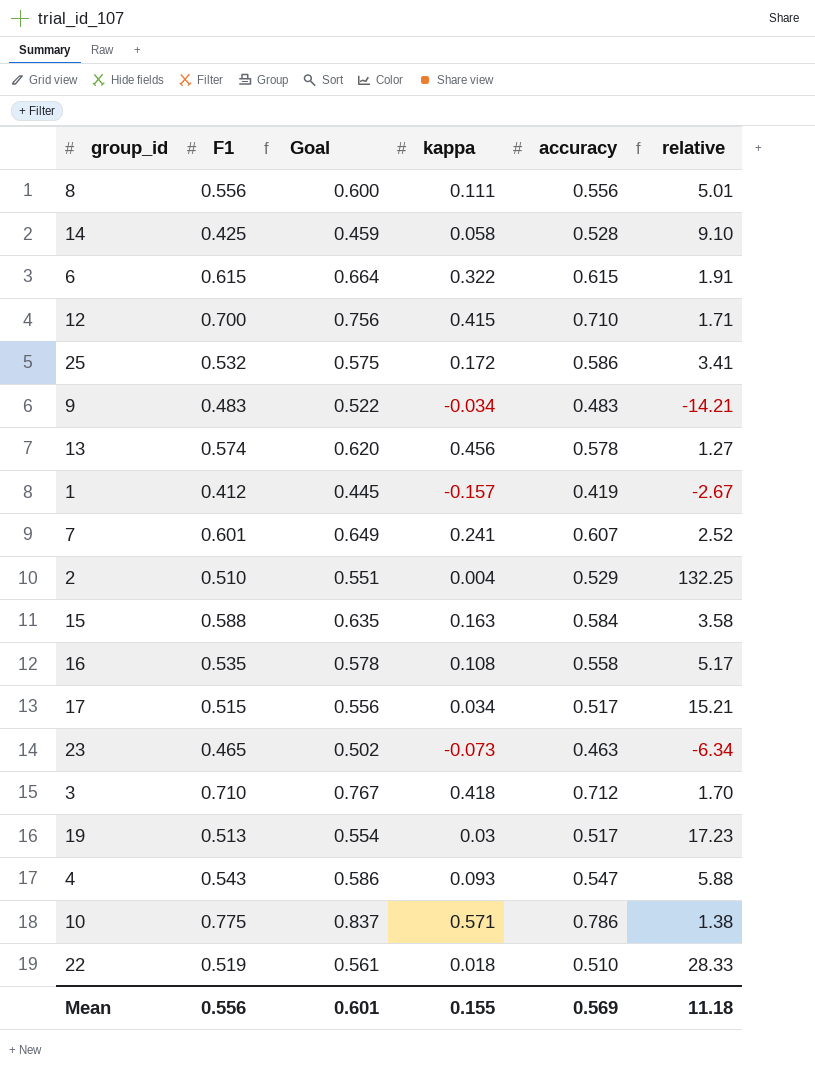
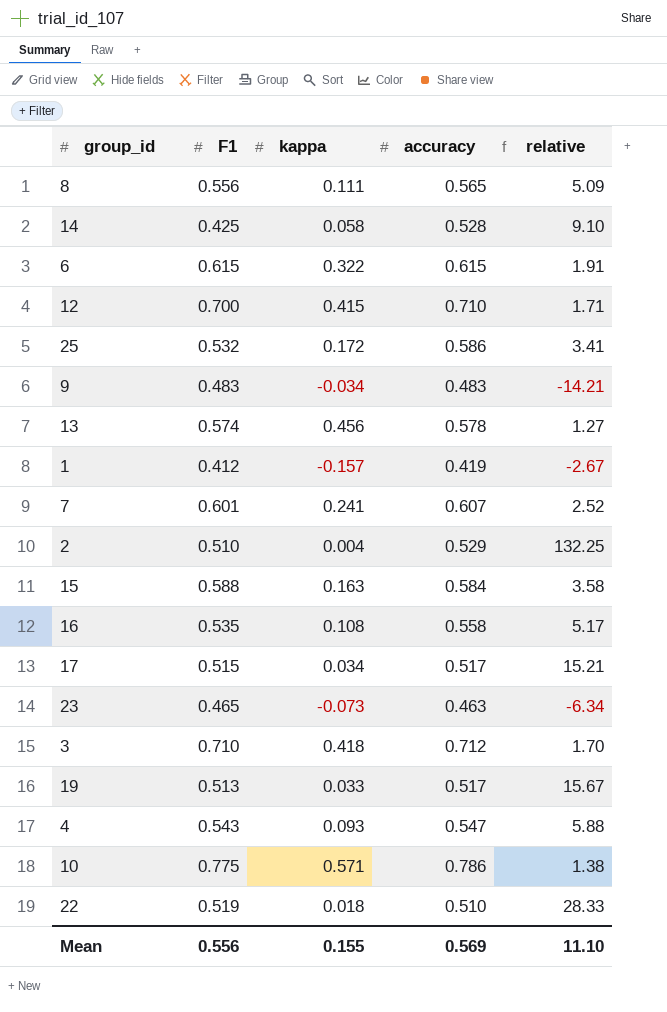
column Goal | formula: [F1] * 1.08 -> none
8 | accuracy: 0.556 -> 0.565
8 | relative: 5.01 -> 5.09
19 | kappa: 0.03 -> 0.033
19 | relative: 17.23 -> 15.67
Mean | relative: 11.18 -> 11.10

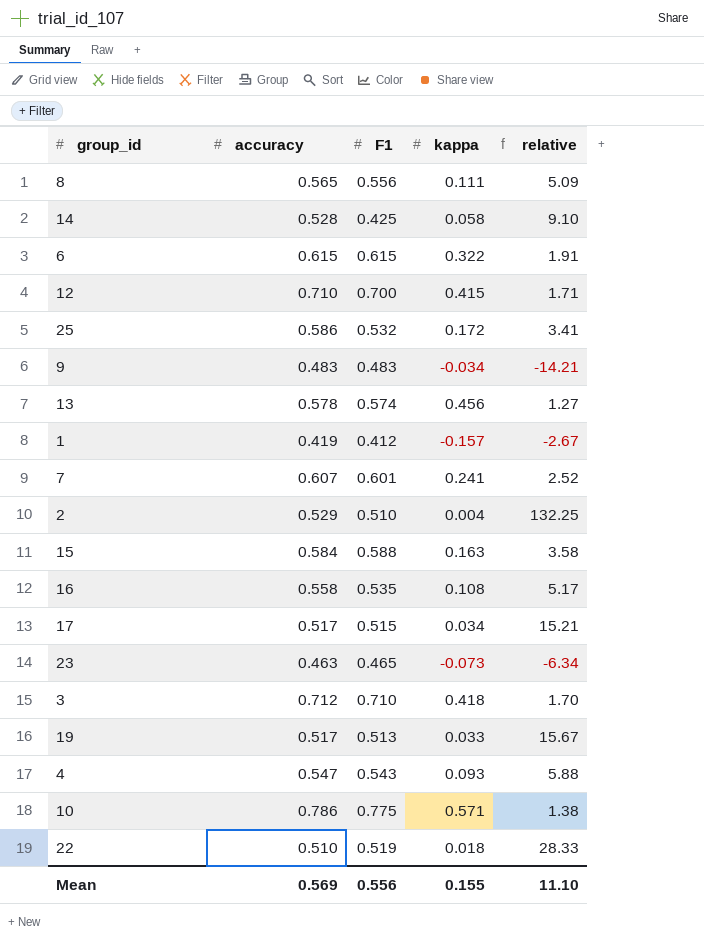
column accuracy | position: 4 -> 2

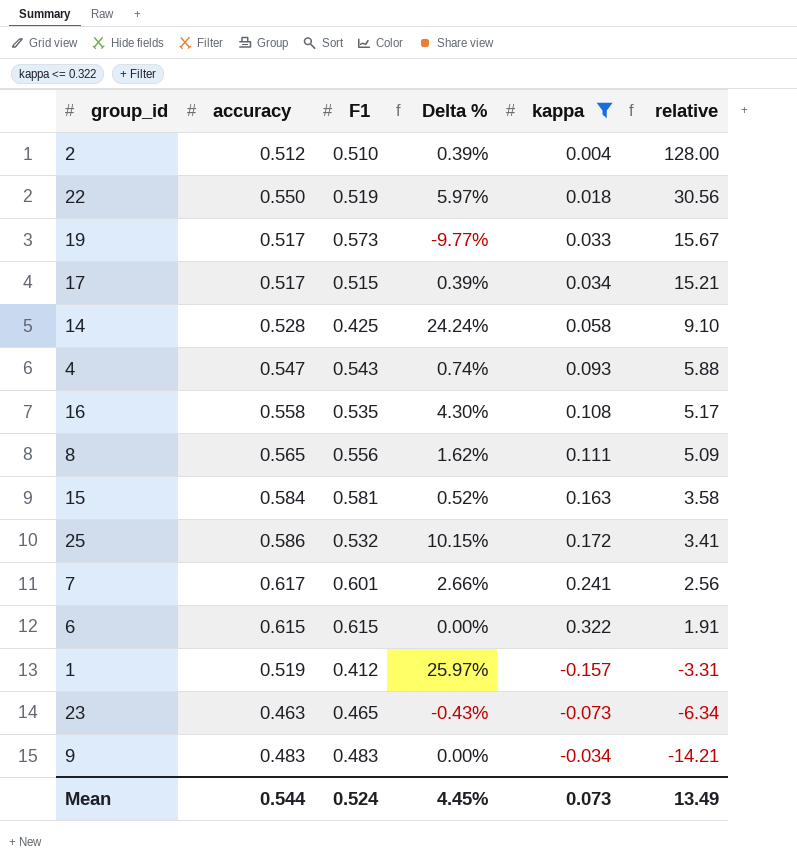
filter: none -> kappa <= 0.322
row order: none -> relative descending
column Delta % | formula: none -> ([accuracy] - [F1]) / [F1]
2 | accuracy: 0.529 -> 0.512
2 | relative: 132.25 -> 128.00
22 | accuracy: 0.510 -> 0.550
22 | relative: 28.33 -> 30.56
19 | F1: 0.513 -> 0.573
15 | F1: 0.588 -> 0.581
7 | accuracy: 0.607 -> 0.617
7 | relative: 2.52 -> 2.56
1 | accuracy: 0.419 -> 0.519
1 | relative: -2.67 -> -3.31
Mean | accuracy: 0.569 -> 0.544
Mean | F1: 0.556 -> 0.524
Mean | kappa: 0.155 -> 0.073
Mean | relative: 11.10 -> 13.49

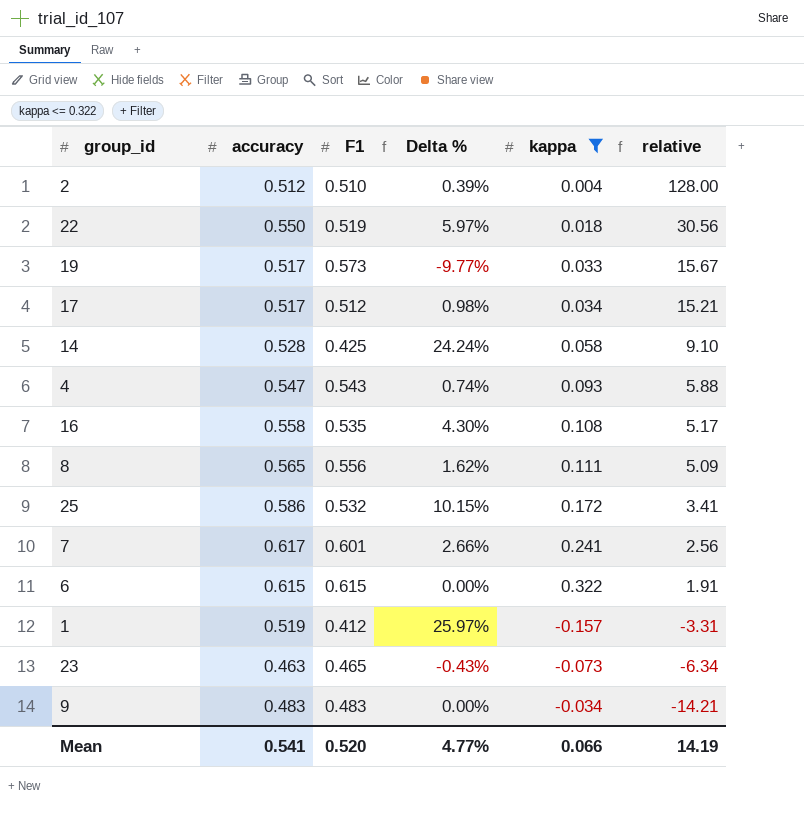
row 15: 0.584 | 0.581 | 0.52% | 0.163 | 3.58 -> none
17 | F1: 0.515 -> 0.512
17 | Delta %: 0.39% -> 0.98%
Mean | accuracy: 0.544 -> 0.541
Mean | F1: 0.524 -> 0.520
Mean | Delta %: 4.45% -> 4.77%
Mean | kappa: 0.073 -> 0.066
Mean | relative: 13.49 -> 14.19

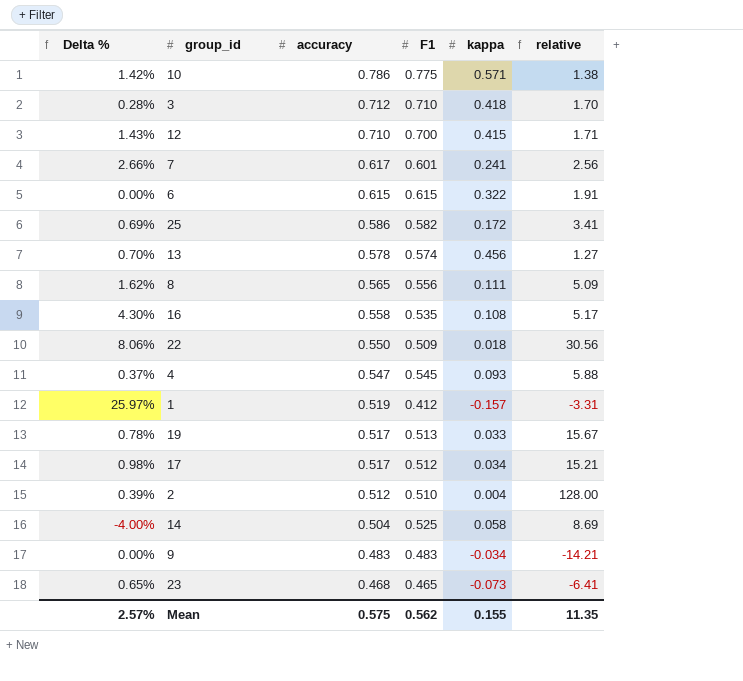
filter: kappa <= 0.322 -> none
row order: relative descending -> accuracy descending
column Delta % | position: 4 -> 1
25 | Delta %: 10.15% -> 0.69%
25 | F1: 0.532 -> 0.582
22 | Delta %: 5.97% -> 8.06%
22 | F1: 0.519 -> 0.509
4 | Delta %: 0.74% -> 0.37%
4 | F1: 0.543 -> 0.545
19 | Delta %: -9.77% -> 0.78%
19 | F1: 0.573 -> 0.513
14 | Delta %: 24.24% -> -4.00%
14 | accuracy: 0.528 -> 0.504
14 | F1: 0.425 -> 0.525
14 | relative: 9.10 -> 8.69
23 | Delta %: -0.43% -> 0.65%
23 | accuracy: 0.463 -> 0.468
23 | relative: -6.34 -> -6.41
Mean | Delta %: 4.77% -> 2.57%
Mean | accuracy: 0.541 -> 0.575
Mean | F1: 0.520 -> 0.562
Mean | kappa: 0.066 -> 0.155
Mean | relative: 14.19 -> 11.35

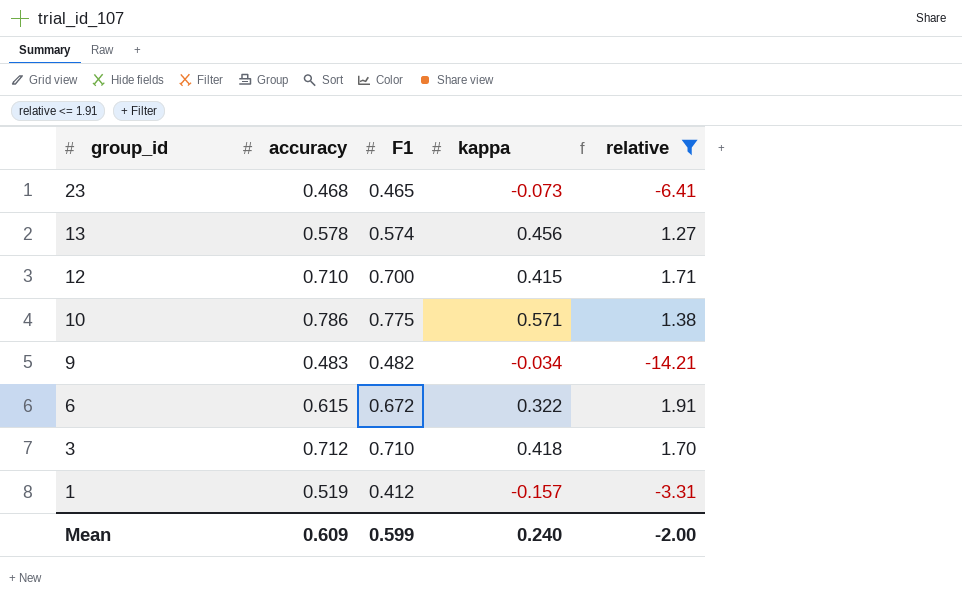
filter: none -> relative <= 1.91
row order: accuracy descending -> group_id descending
column Delta % | formula: ([accuracy] - [F1]) / [F1] -> none
9 | F1: 0.483 -> 0.482
6 | F1: 0.615 -> 0.672
Mean | accuracy: 0.575 -> 0.609
Mean | F1: 0.562 -> 0.599
Mean | kappa: 0.155 -> 0.240
Mean | relative: 11.35 -> -2.00

